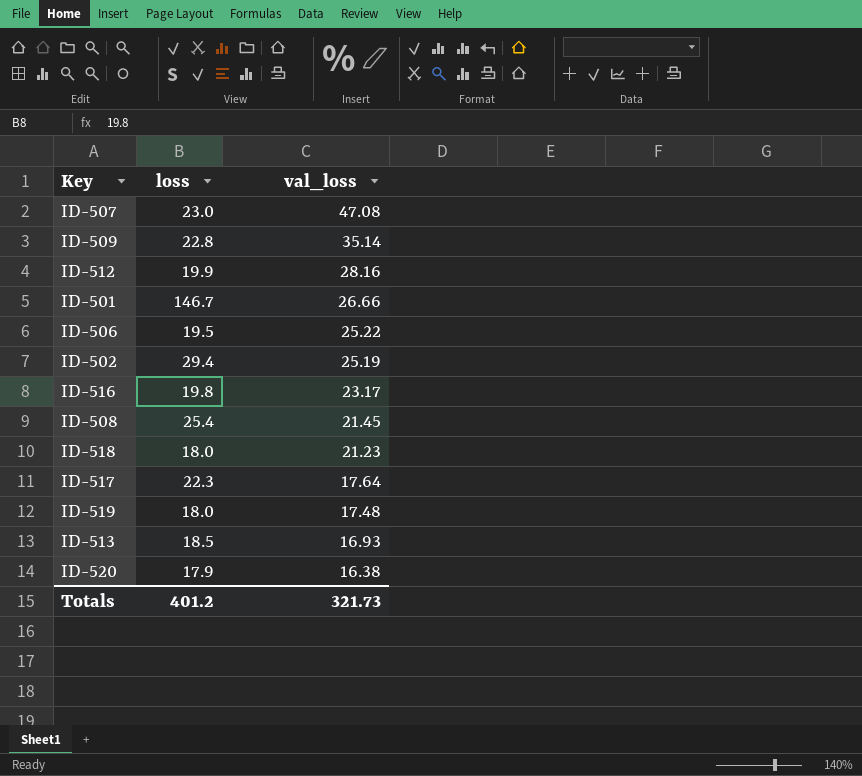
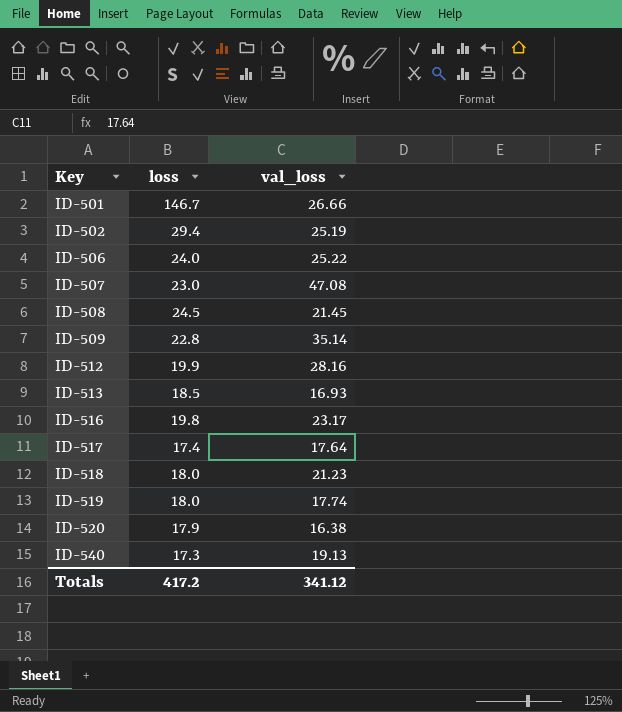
row order: val_loss descending -> Key ascending
ID-506 | loss: 19.5 -> 24.0
ID-508 | loss: 25.4 -> 24.5
ID-517 | loss: 22.3 -> 17.4
ID-519 | val_loss: 17.48 -> 17.74
row ID-540: none -> 17.3 | 19.13
Totals | loss: 401.2 -> 417.2
Totals | val_loss: 321.73 -> 341.12

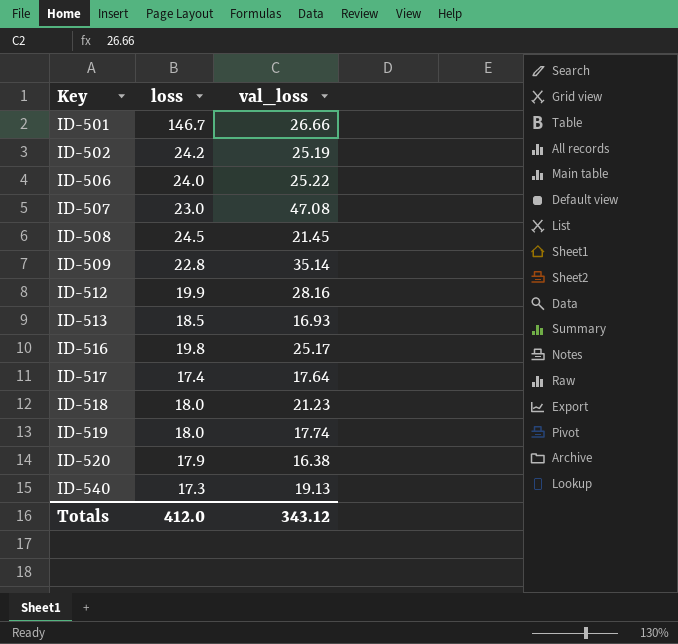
ID-502 | loss: 29.4 -> 24.2
ID-516 | val_loss: 23.17 -> 25.17
Totals | loss: 417.2 -> 412.0
Totals | val_loss: 341.12 -> 343.12

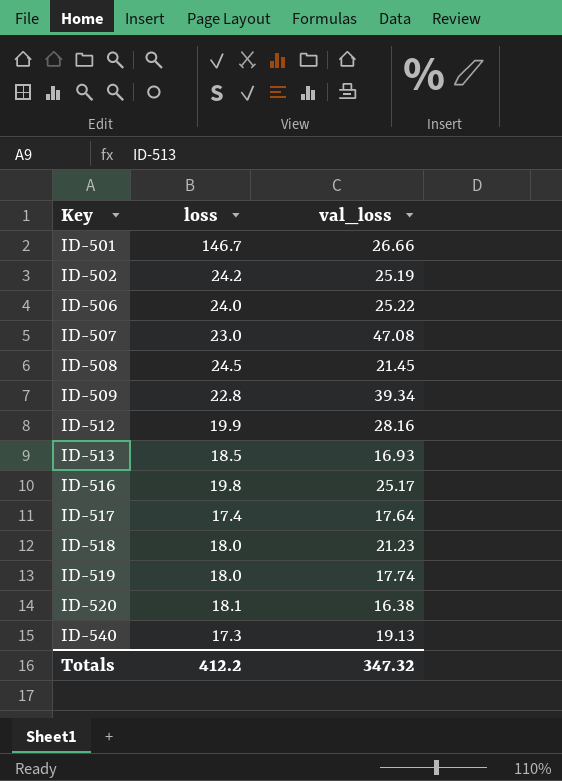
ID-509 | val_loss: 35.14 -> 39.34
ID-520 | loss: 17.9 -> 18.1
Totals | loss: 412.0 -> 412.2
Totals | val_loss: 343.12 -> 347.32

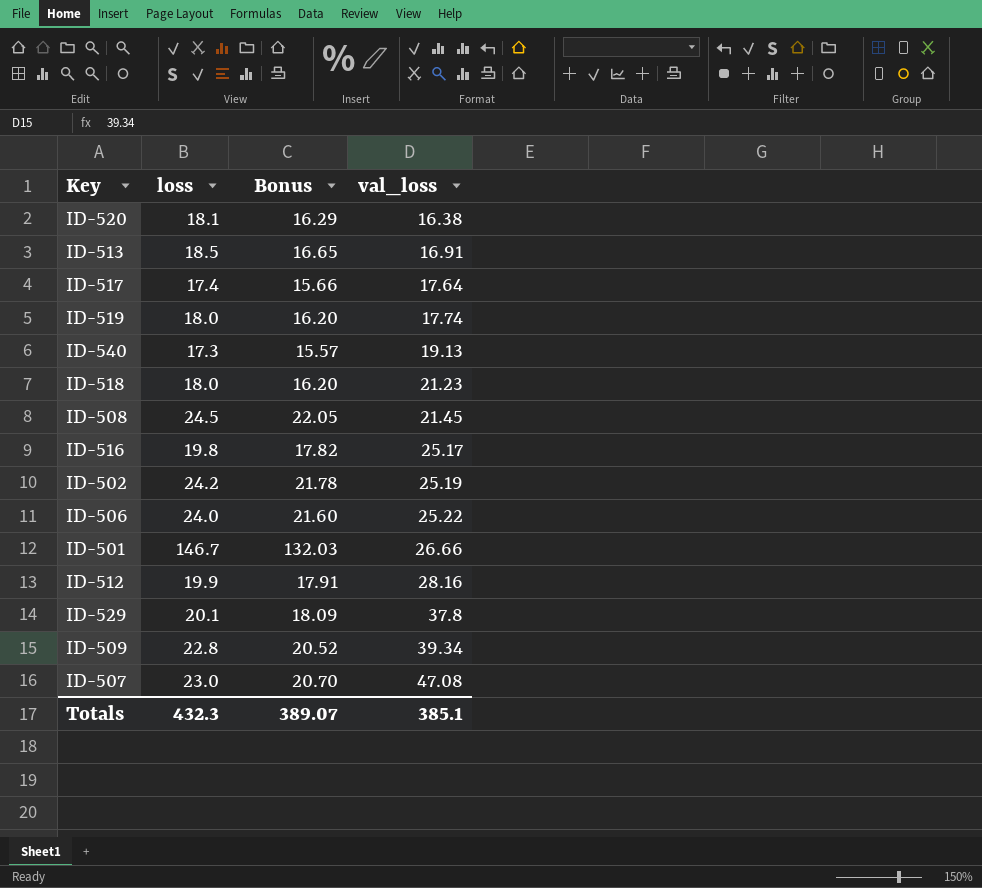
row order: Key ascending -> val_loss ascending
column Bonus | formula: none -> [loss] * 0.9
ID-513 | val_loss: 16.93 -> 16.91
row ID-529: none -> 20.1 | 18.09 | 37.8
Totals | loss: 412.2 -> 432.3
Totals | val_loss: 347.32 -> 385.1

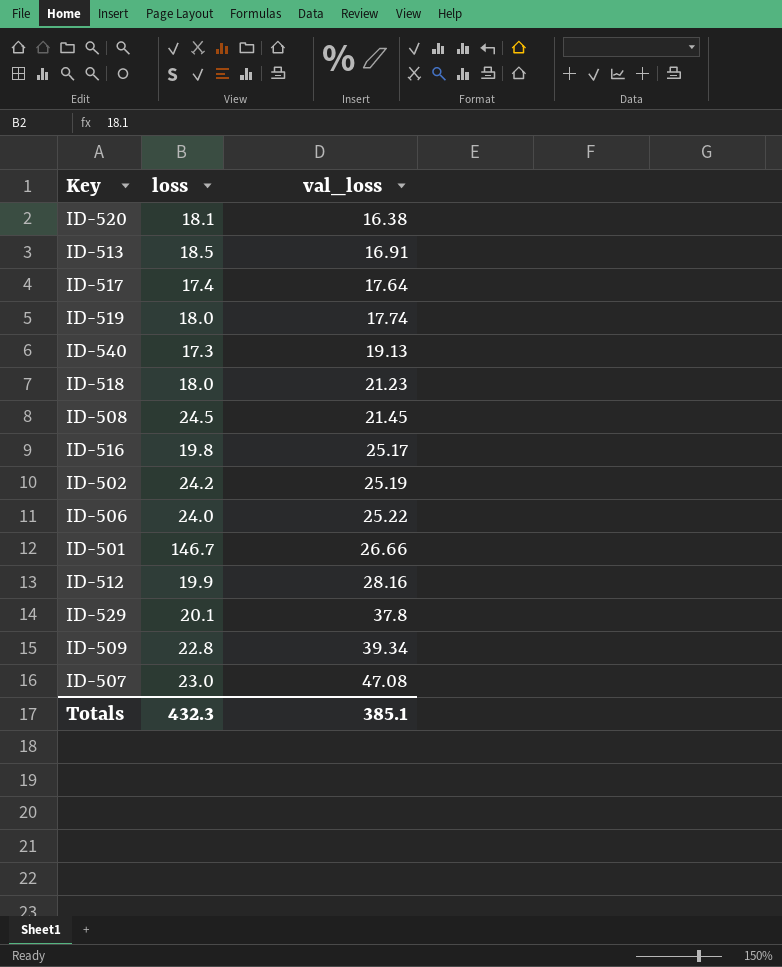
column Bonus | formula: [loss] * 0.9 -> none

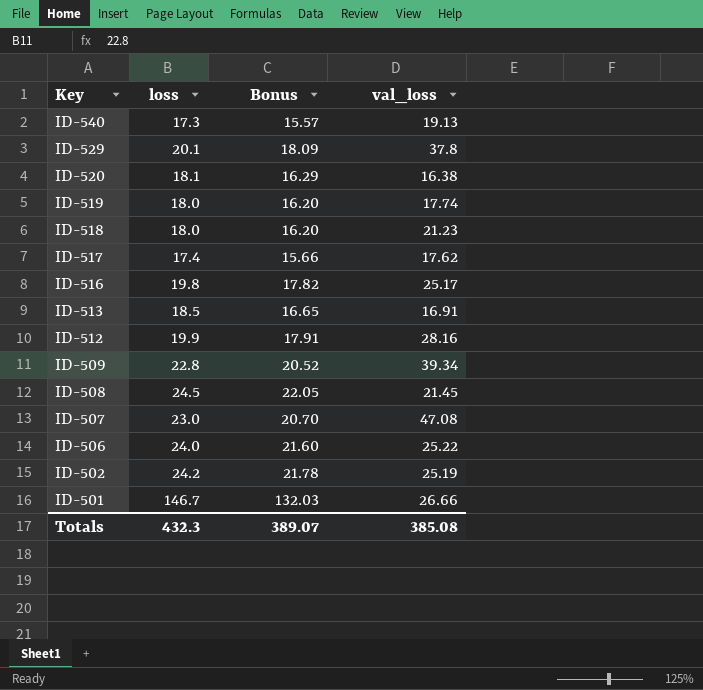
row order: val_loss ascending -> Key descending
column Bonus | formula: none -> [loss] * 0.9
ID-517 | val_loss: 17.64 -> 17.62
Totals | val_loss: 385.1 -> 385.08

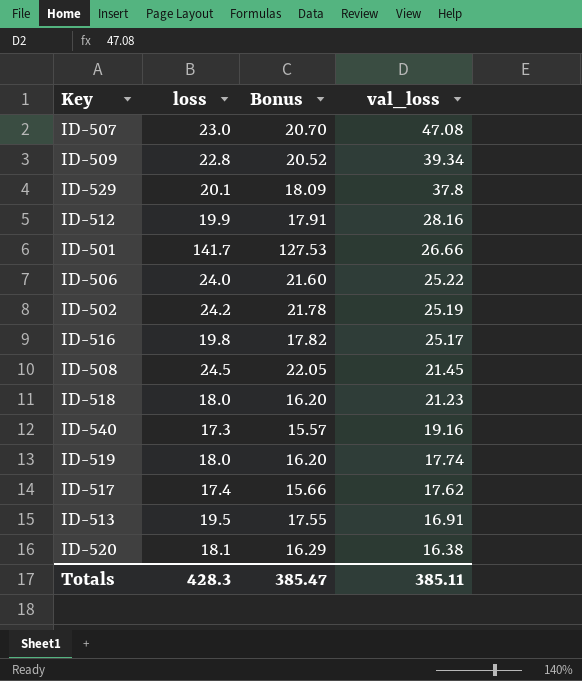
row order: Key descending -> val_loss descending
ID-501 | loss: 146.7 -> 141.7
ID-501 | Bonus: 132.03 -> 127.53
ID-540 | val_loss: 19.13 -> 19.16
ID-513 | loss: 18.5 -> 19.5
ID-513 | Bonus: 16.65 -> 17.55
Totals | loss: 432.3 -> 428.3
Totals | Bonus: 389.07 -> 385.47
Totals | val_loss: 385.08 -> 385.11

